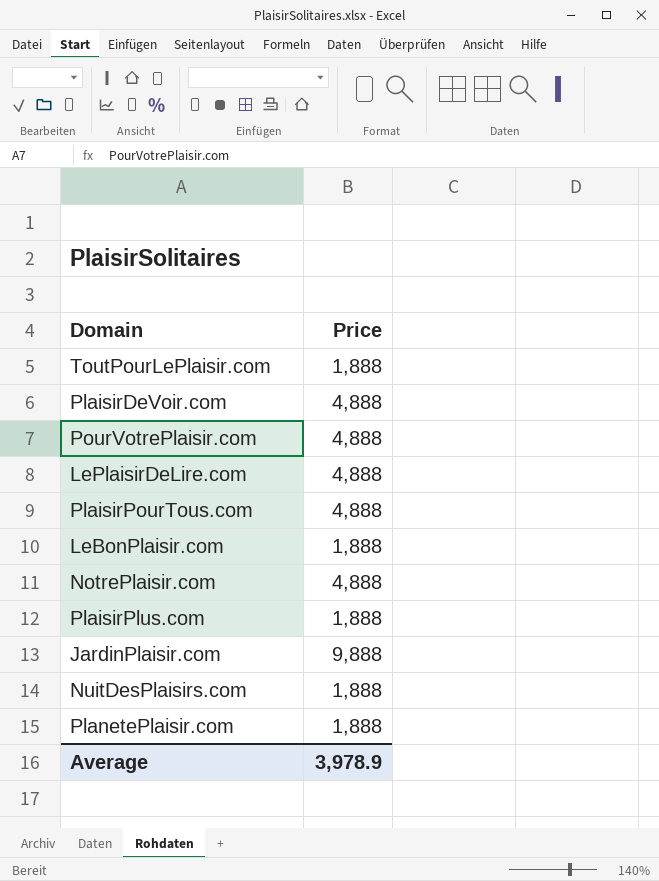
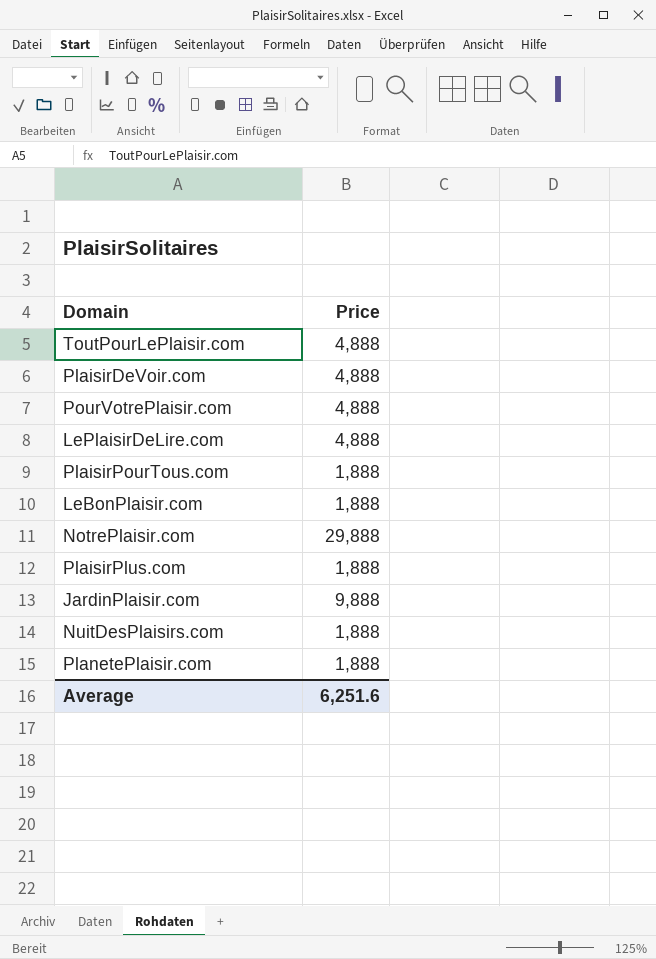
ToutPourLePlaisir.com | Price: 1,888 -> 4,888
PlaisirPourTous.com | Price: 4,888 -> 1,888
NotrePlaisir.com | Price: 4,888 -> 29,888
Average | Price: 3,978.9 -> 6,251.6

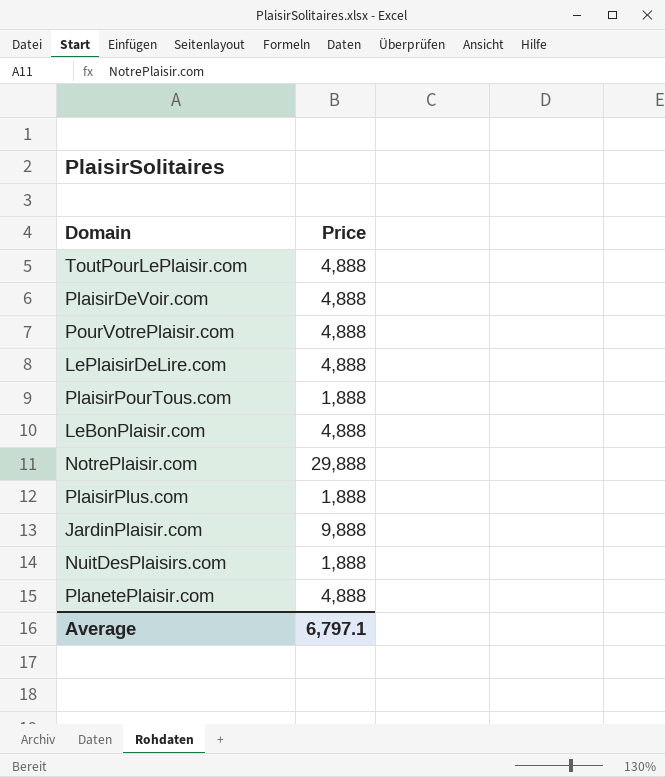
LeBonPlaisir.com | Price: 1,888 -> 4,888
PlanetePlaisir.com | Price: 1,888 -> 4,888
Average | Price: 6,251.6 -> 6,797.1

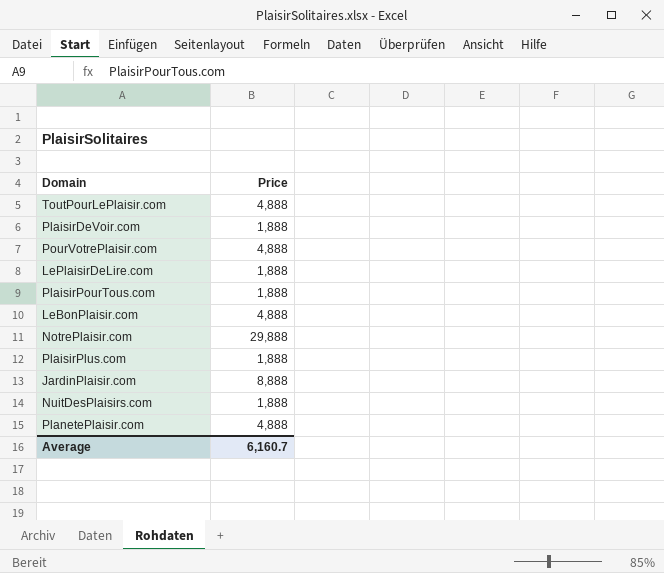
PlaisirDeVoir.com | Price: 4,888 -> 1,888
LePlaisirDeLire.com | Price: 4,888 -> 1,888
JardinPlaisir.com | Price: 9,888 -> 8,888
Average | Price: 6,797.1 -> 6,160.7

